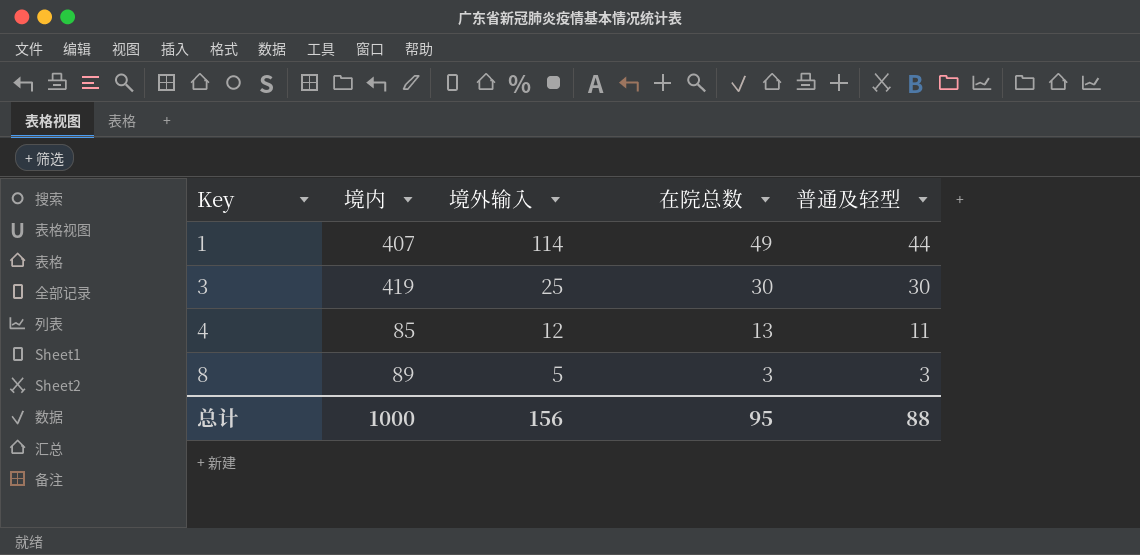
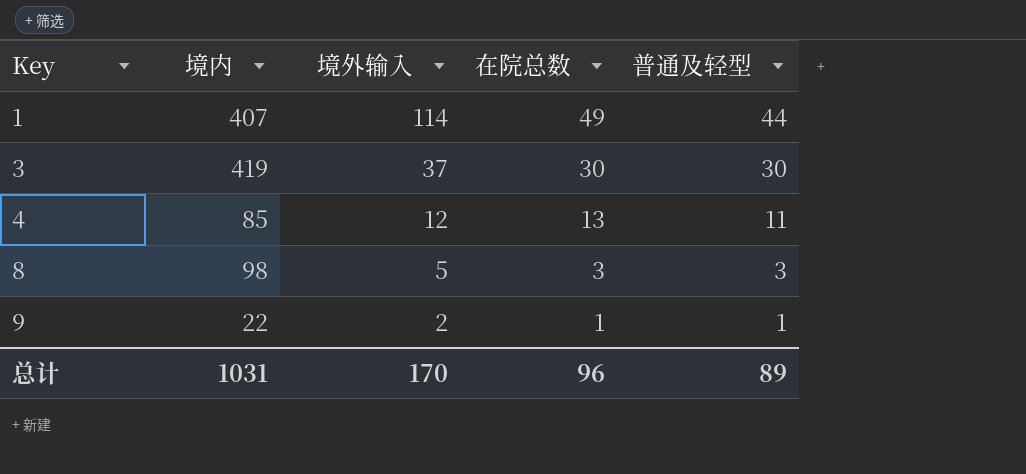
3 | 境外输入: 25 -> 37
8 | 境内: 89 -> 98
row 9: none -> 22 | 2 | 1 | 1
总计 | 境内: 1000 -> 1031
总计 | 境外输入: 156 -> 170
总计 | 在院总数: 95 -> 96
总计 | 普通及轻型: 88 -> 89

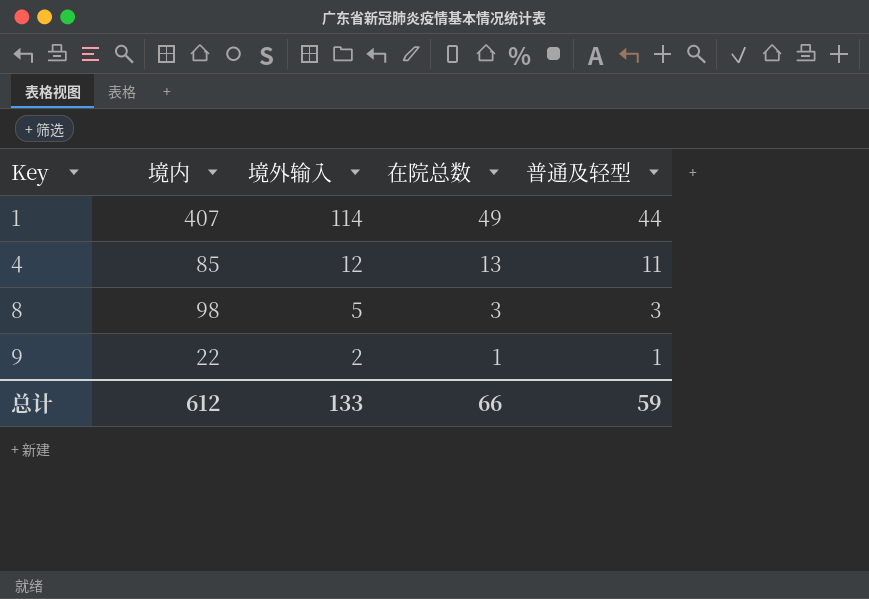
row 3: 419 | 37 | 30 | 30 -> none
总计 | 境内: 1031 -> 612
总计 | 境外输入: 170 -> 133
总计 | 在院总数: 96 -> 66
总计 | 普通及轻型: 89 -> 59

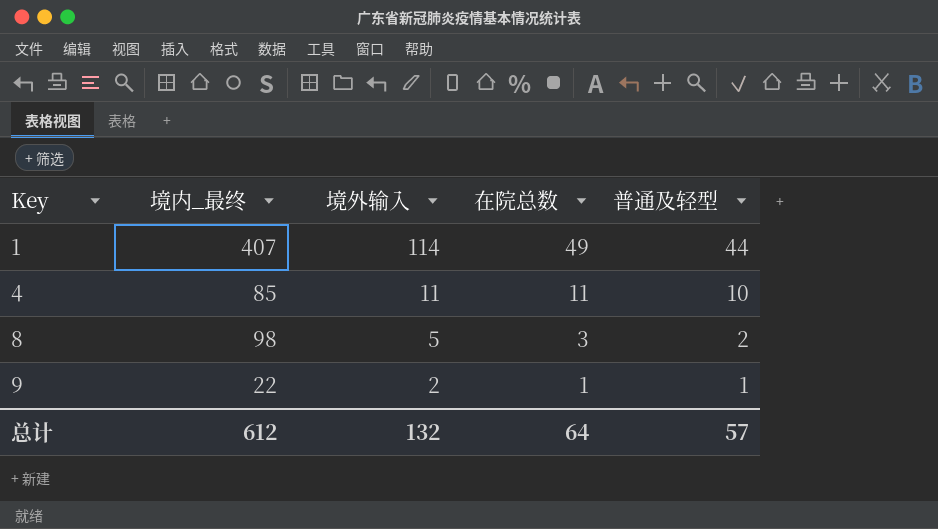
column name: 境内 -> 境内_最终
4 | 境外输入: 12 -> 11
4 | 在院总数: 13 -> 11
4 | 普通及轻型: 11 -> 10
8 | 普通及轻型: 3 -> 2
总计 | 境外输入: 133 -> 132
总计 | 在院总数: 66 -> 64
总计 | 普通及轻型: 59 -> 57

